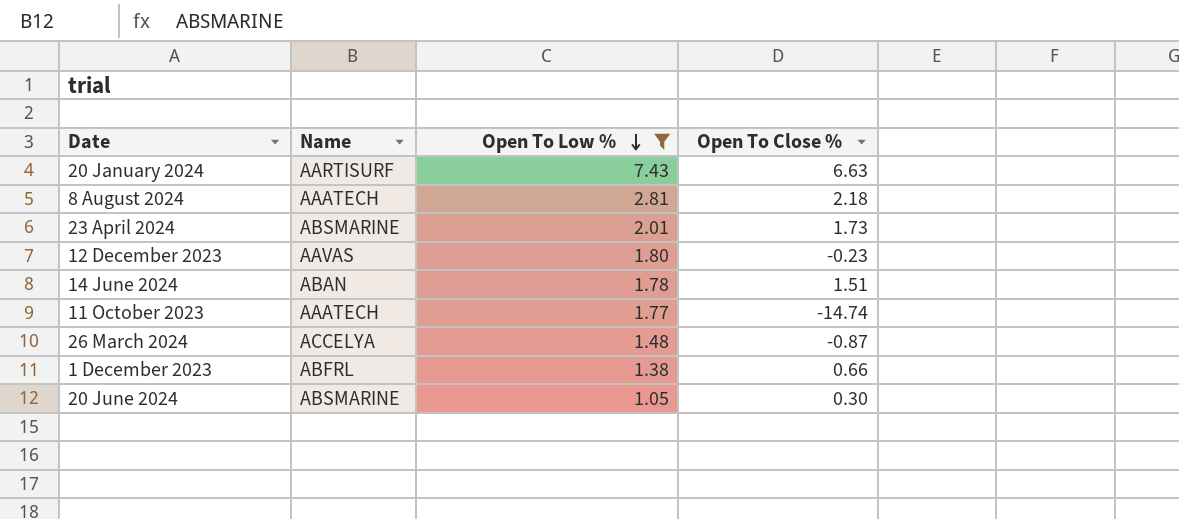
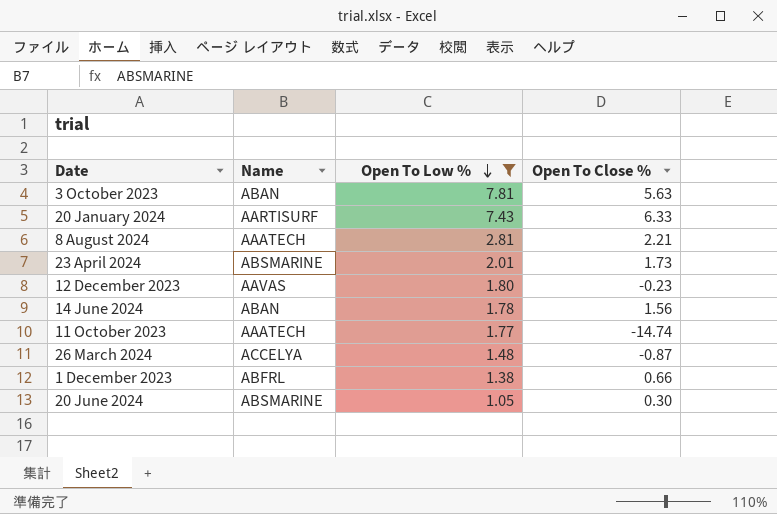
row 3 October 2023: none -> ABAN | 7.81 | 5.63
20 January 2024 | Open To Close %: 6.63 -> 6.33
8 August 2024 | Open To Close %: 2.18 -> 2.21
14 June 2024 | Open To Close %: 1.51 -> 1.56

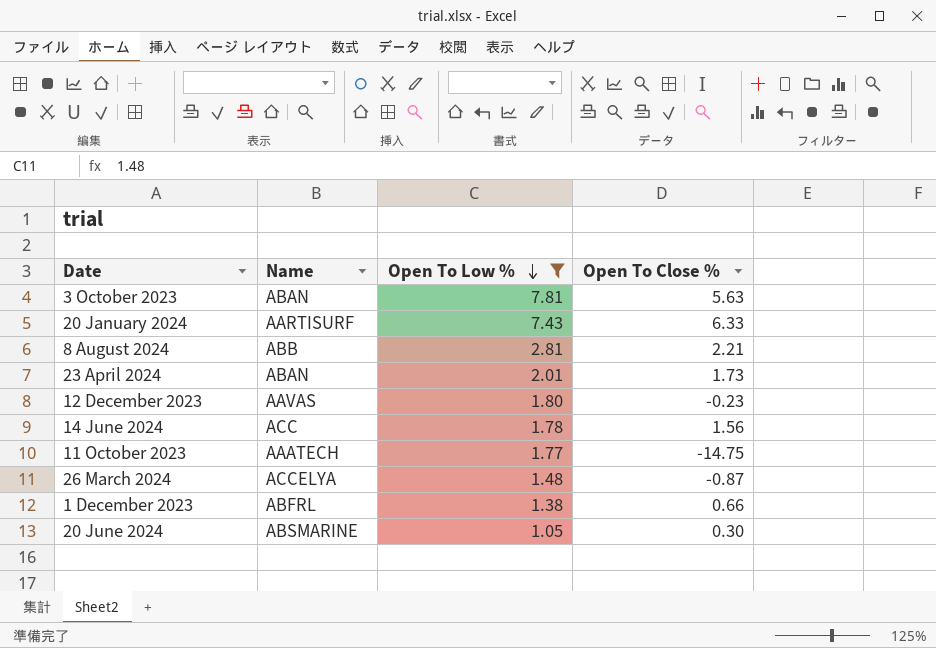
8 August 2024 | Name: AAATECH -> ABB
23 April 2024 | Name: ABSMARINE -> ABAN
14 June 2024 | Name: ABAN -> ACC
11 October 2023 | Open To Close %: -14.74 -> -14.75

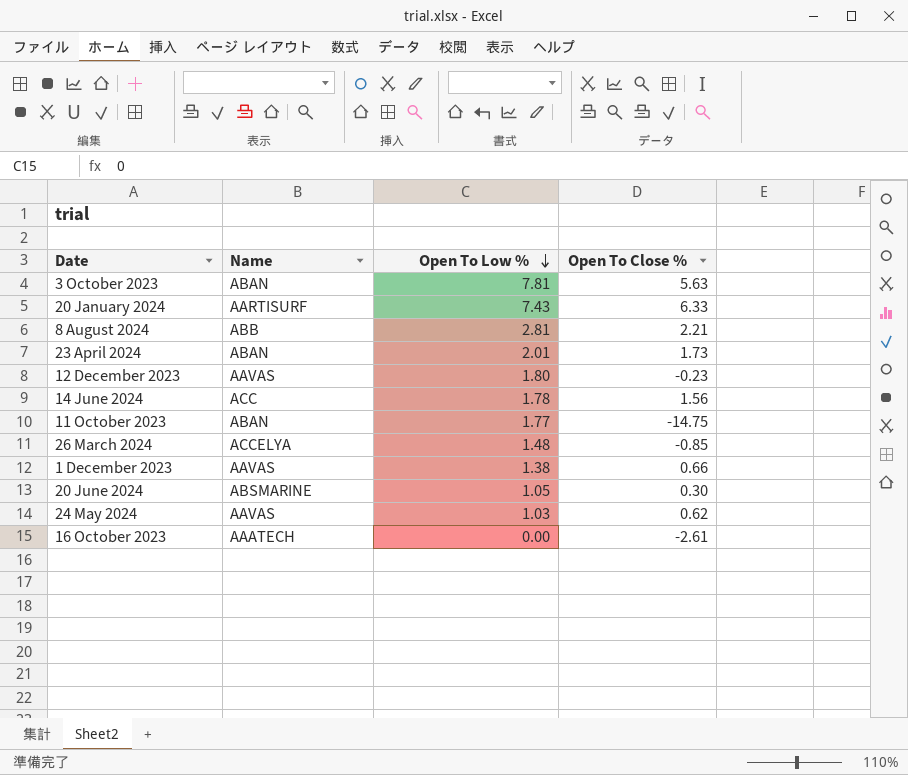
filter: Open To Low % >= 1.05 -> none
11 October 2023 | Name: AAATECH -> ABAN
26 March 2024 | Open To Close %: -0.87 -> -0.85
1 December 2023 | Name: ABFRL -> AAVAS

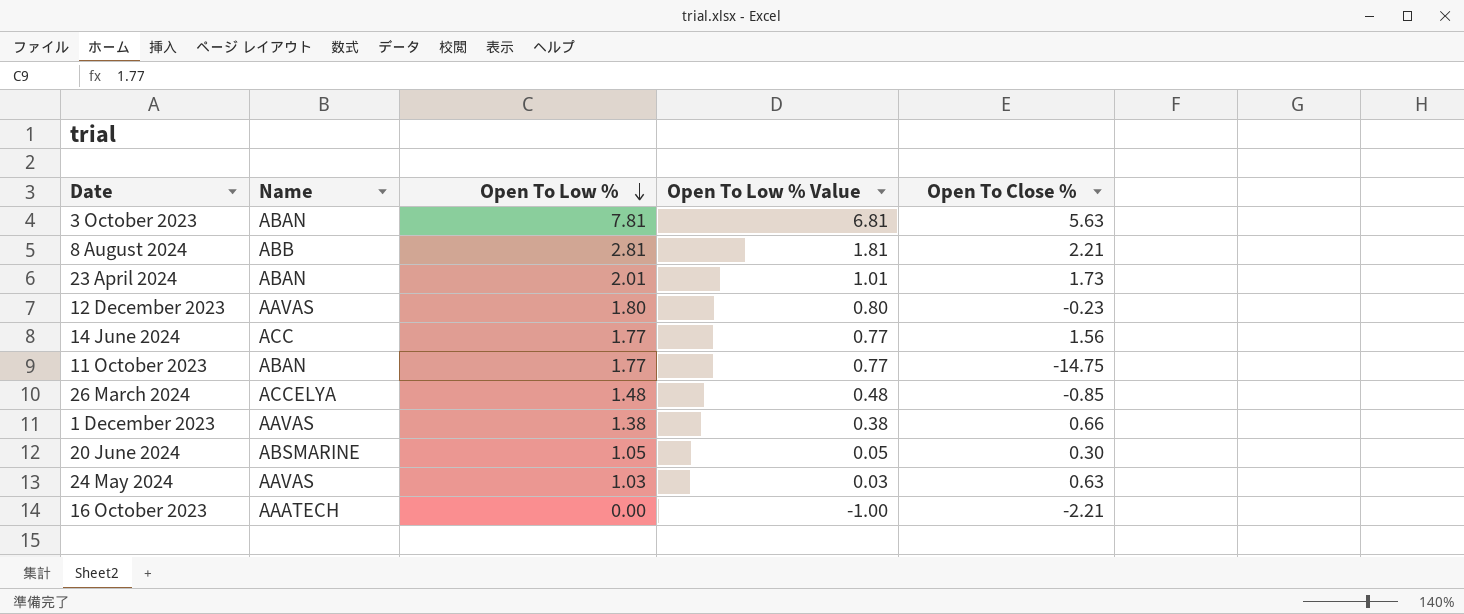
column Open To Low % Value | formula: none -> [Open To Low %] - 1
row 20 January 2024: AARTISURF | 7.43 | 6.33 -> none
14 June 2024 | Open To Low %: 1.78 -> 1.77
24 May 2024 | Open To Close %: 0.62 -> 0.63
16 October 2023 | Open To Close %: -2.61 -> -2.21

